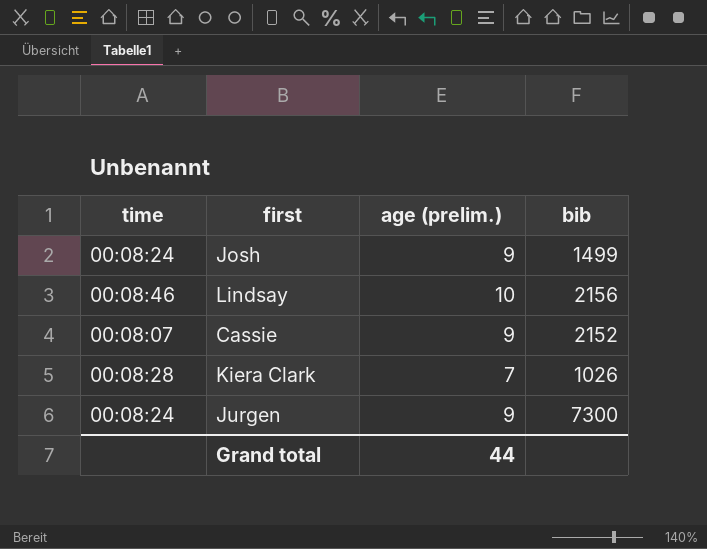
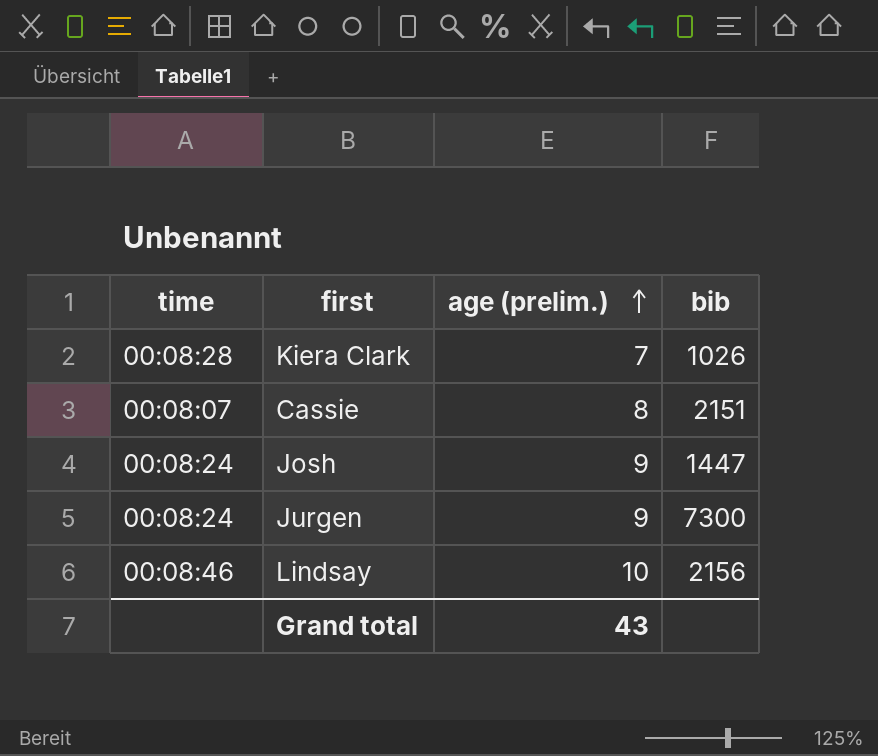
row order: none -> age (prelim.) ascending
Cassie | age (prelim.): 9 -> 8
Cassie | bib: 2152 -> 2151
Josh | bib: 1499 -> 1447
Grand total | age (prelim.): 44 -> 43

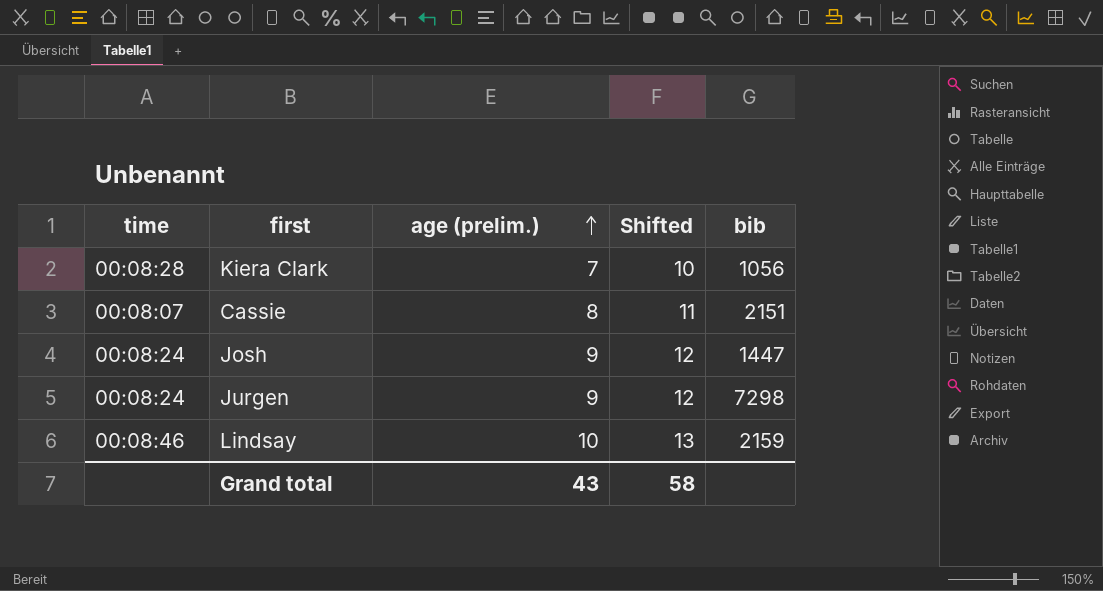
column Shifted | formula: none -> [age (prelim.)] + 3
Kiera Clark | bib: 1026 -> 1056
Jurgen | bib: 7300 -> 7298
Lindsay | bib: 2156 -> 2159

